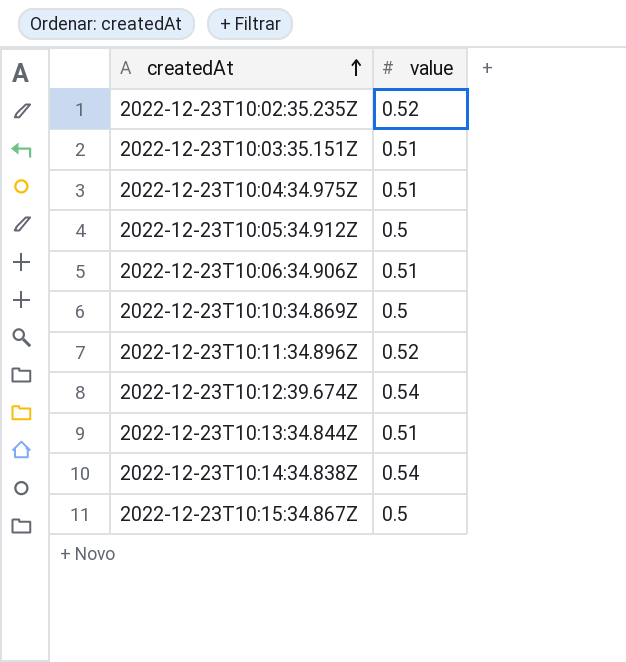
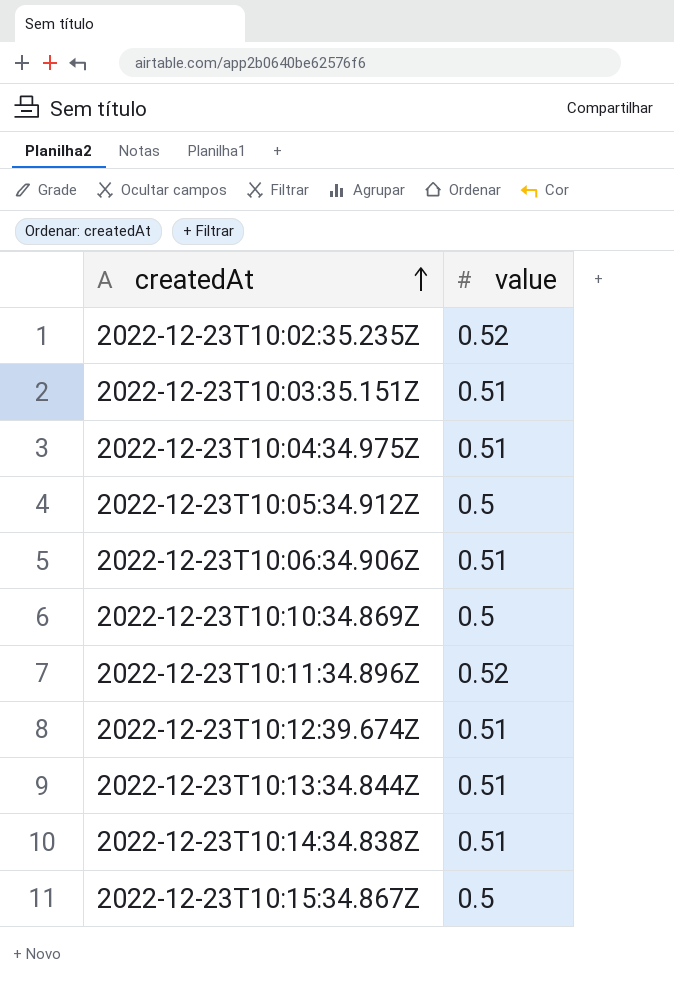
2022-12-23T10:12:39.674Z | value: 0.54 -> 0.51
2022-12-23T10:14:34.838Z | value: 0.54 -> 0.51

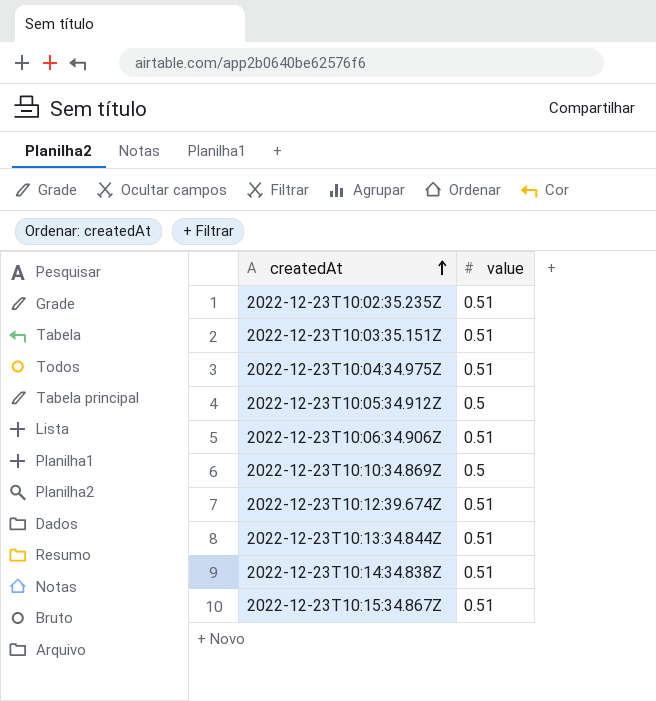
row 2022-12-23T10:11:34.896Z: 0.52 -> none
2022-12-23T10:02:35.235Z | value: 0.52 -> 0.51
2022-12-23T10:15:34.867Z | value: 0.5 -> 0.51

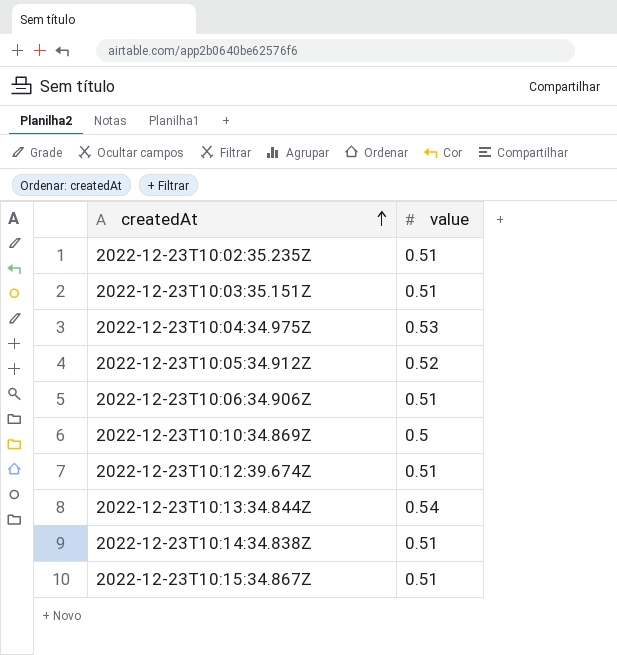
2022-12-23T10:04:34.975Z | value: 0.51 -> 0.53
2022-12-23T10:05:34.912Z | value: 0.5 -> 0.52
2022-12-23T10:13:34.844Z | value: 0.51 -> 0.54

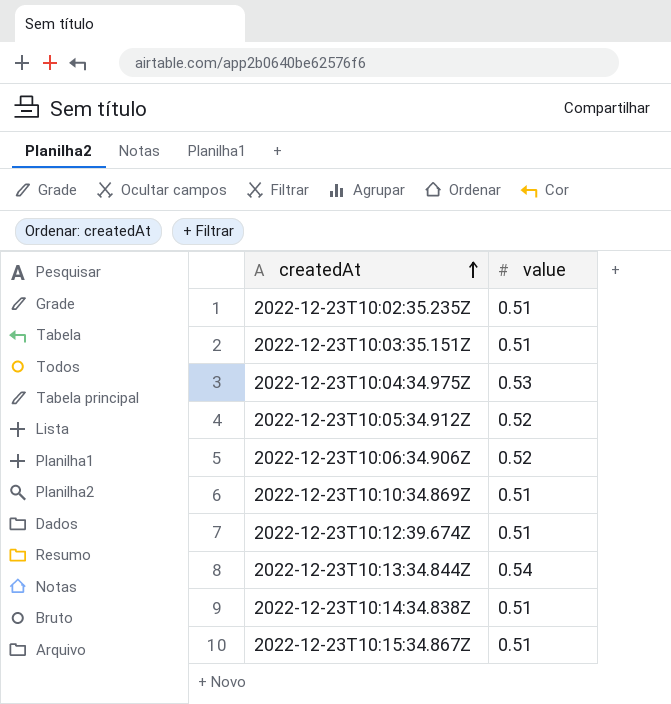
2022-12-23T10:06:34.906Z | value: 0.51 -> 0.52
2022-12-23T10:10:34.869Z | value: 0.5 -> 0.51

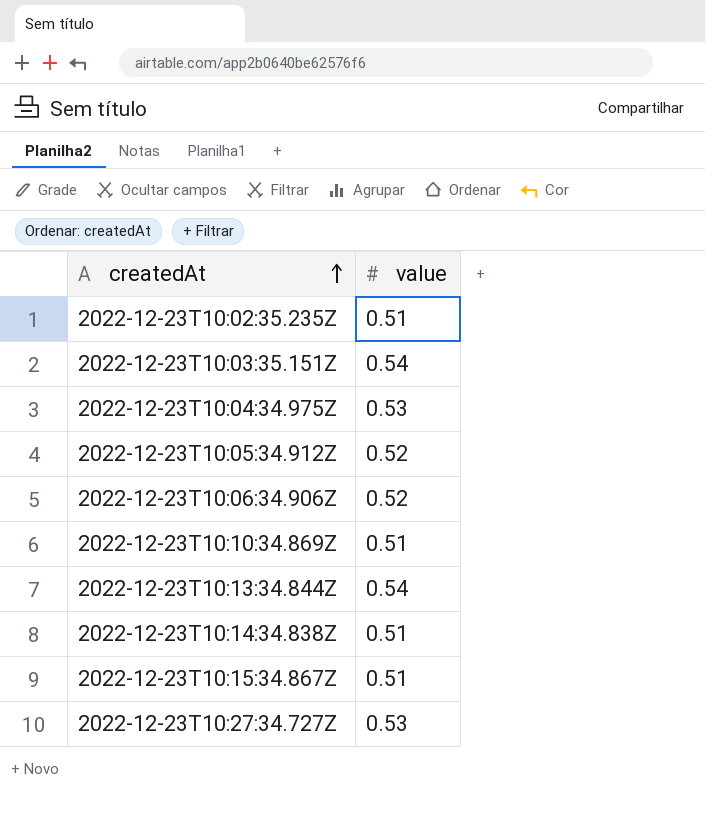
row 2022-12-23T10:12:39.674Z: 0.51 -> none
2022-12-23T10:03:35.151Z | value: 0.51 -> 0.54
row 2022-12-23T10:27:34.727Z: none -> 0.53

